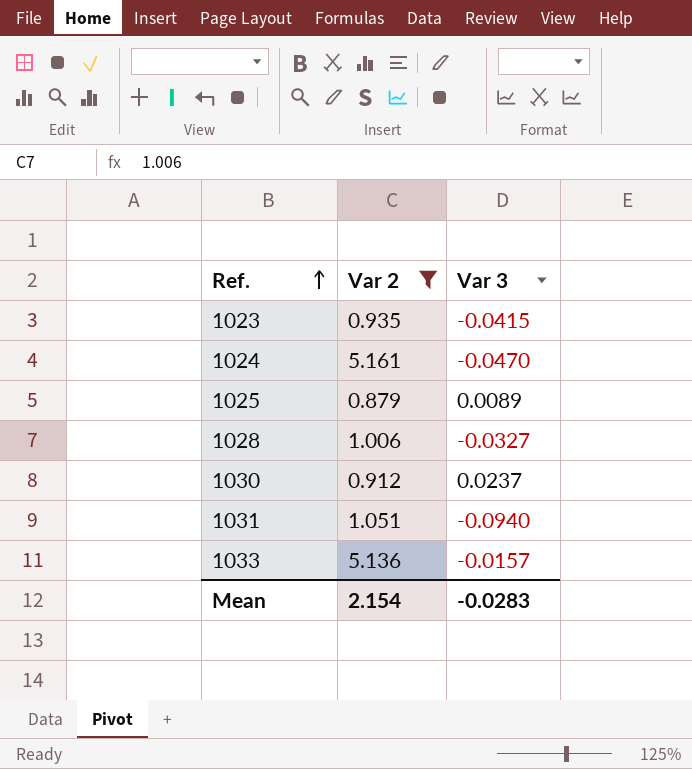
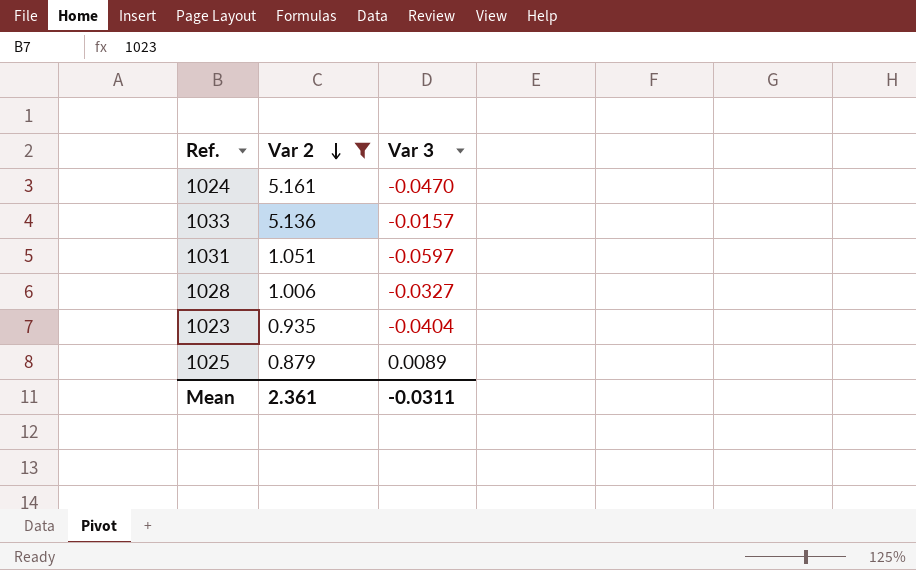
row order: Ref. ascending -> Var 2 descending
row 1030: 0.912 | 0.0237 -> none
1031 | Var 3: -0.0940 -> -0.0597
1023 | Var 3: -0.0415 -> -0.0404
Mean | Var 2: 2.154 -> 2.361
Mean | Var 3: -0.0283 -> -0.0311

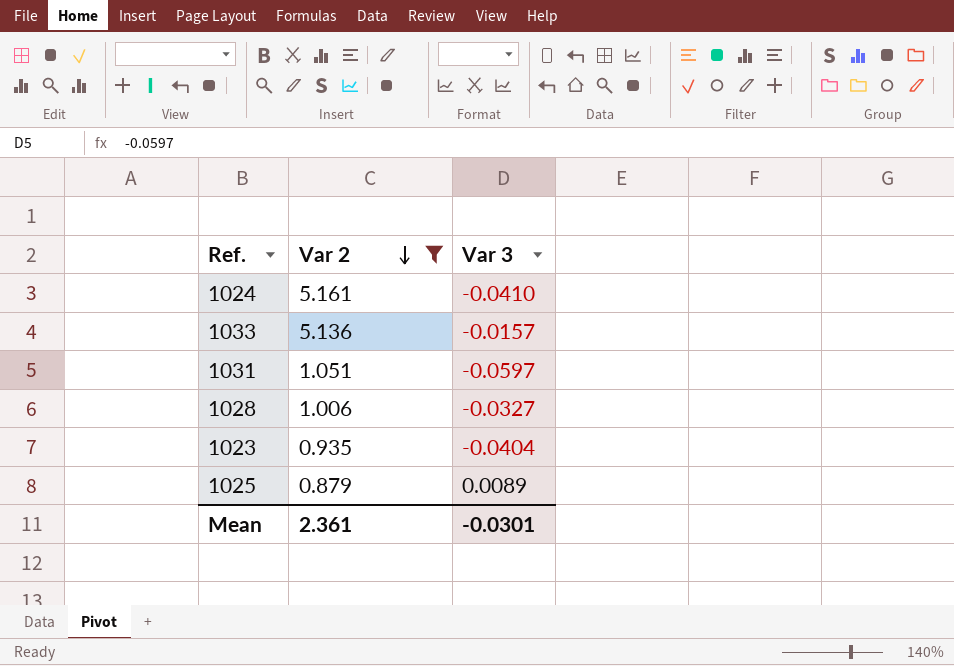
1024 | Var 3: -0.0470 -> -0.0410
Mean | Var 3: -0.0311 -> -0.0301

